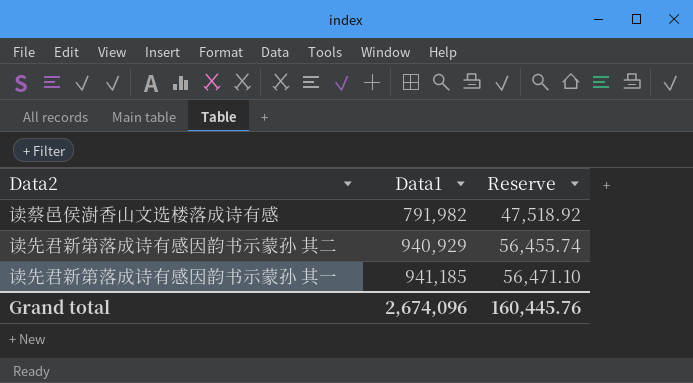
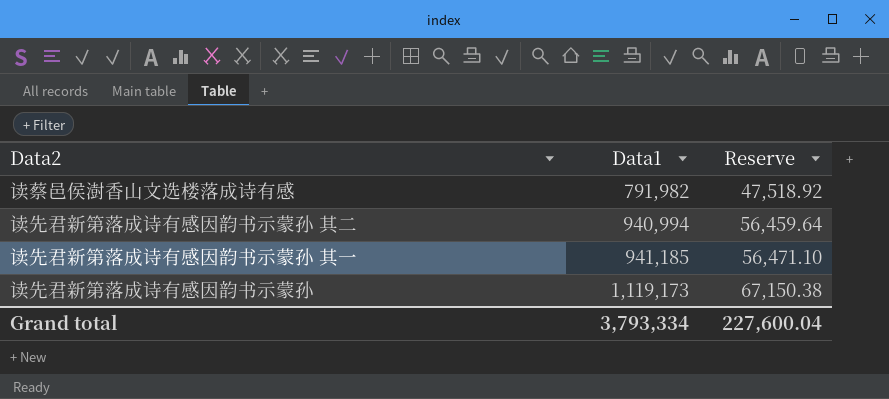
读先君新第落成诗有感因韵书示蒙孙 其二 | Data1: 940,929 -> 940,994
读先君新第落成诗有感因韵书示蒙孙 其二 | Reserve: 56,455.74 -> 56,459.64
row 读先君新第落成诗有感因韵书示蒙孙: none -> 1,119,173 | 67,150.38
Grand total | Data1: 2,674,096 -> 3,793,334
Grand total | Reserve: 160,445.76 -> 227,600.04

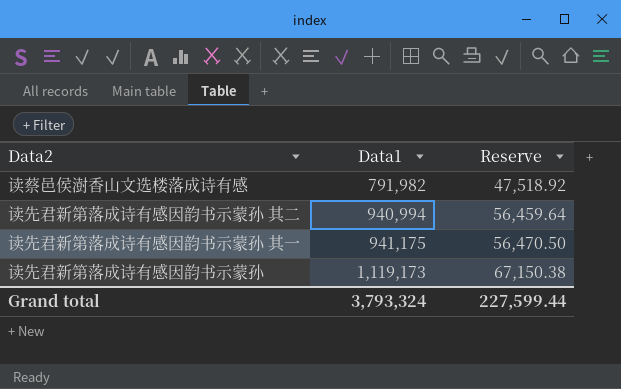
读先君新第落成诗有感因韵书示蒙孙 其一 | Data1: 941,185 -> 941,175
读先君新第落成诗有感因韵书示蒙孙 其一 | Reserve: 56,471.10 -> 56,470.50
Grand total | Data1: 3,793,334 -> 3,793,324
Grand total | Reserve: 227,600.04 -> 227,599.44

